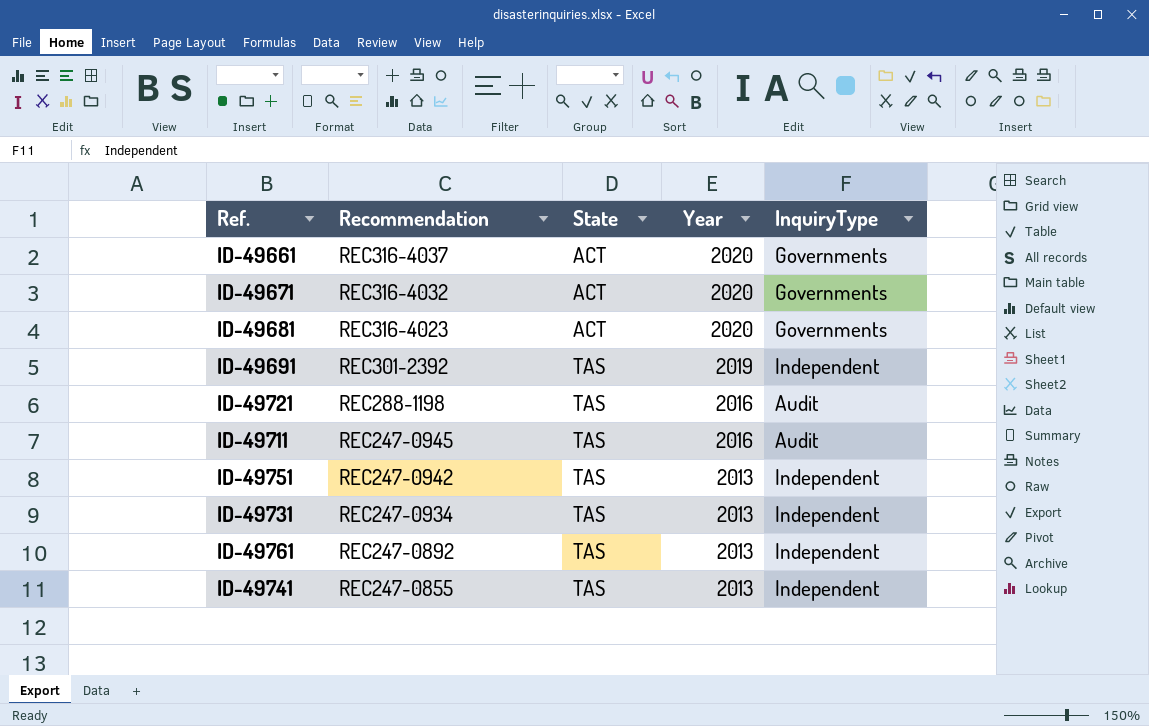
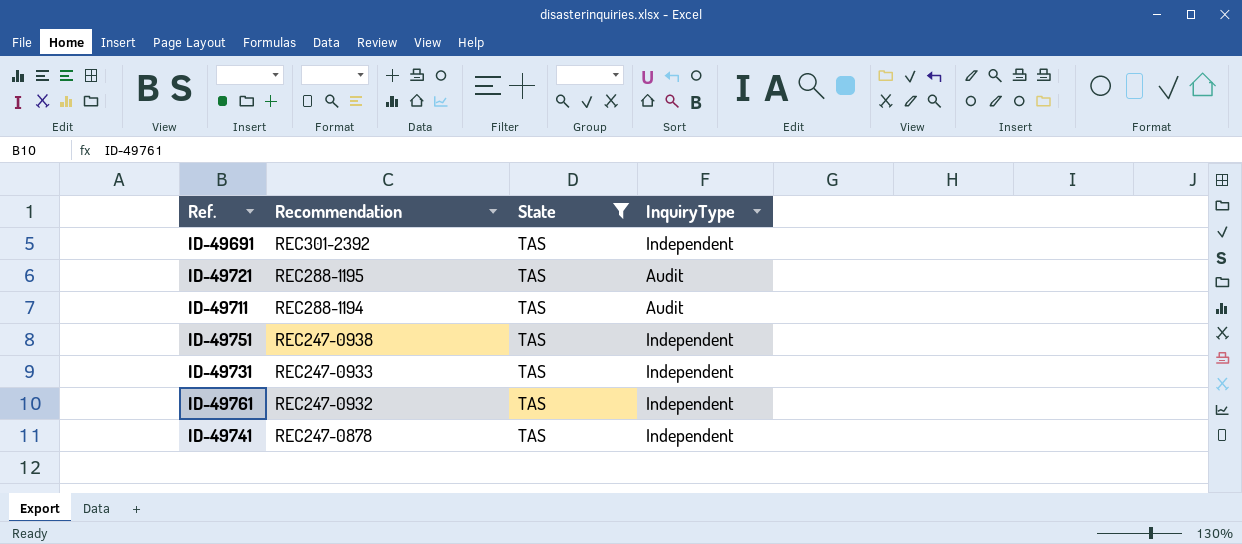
filter: none -> State = TAS
column Year | position: 4 -> none
ID-49721 | Recommendation: REC288-1198 -> REC288-1195
ID-49711 | Recommendation: REC247-0945 -> REC288-1194
ID-49751 | Recommendation: REC247-0942 -> REC247-0938
ID-49731 | Recommendation: REC247-0934 -> REC247-0933
ID-49761 | Recommendation: REC247-0892 -> REC247-0932
ID-49741 | Recommendation: REC247-0855 -> REC247-0878

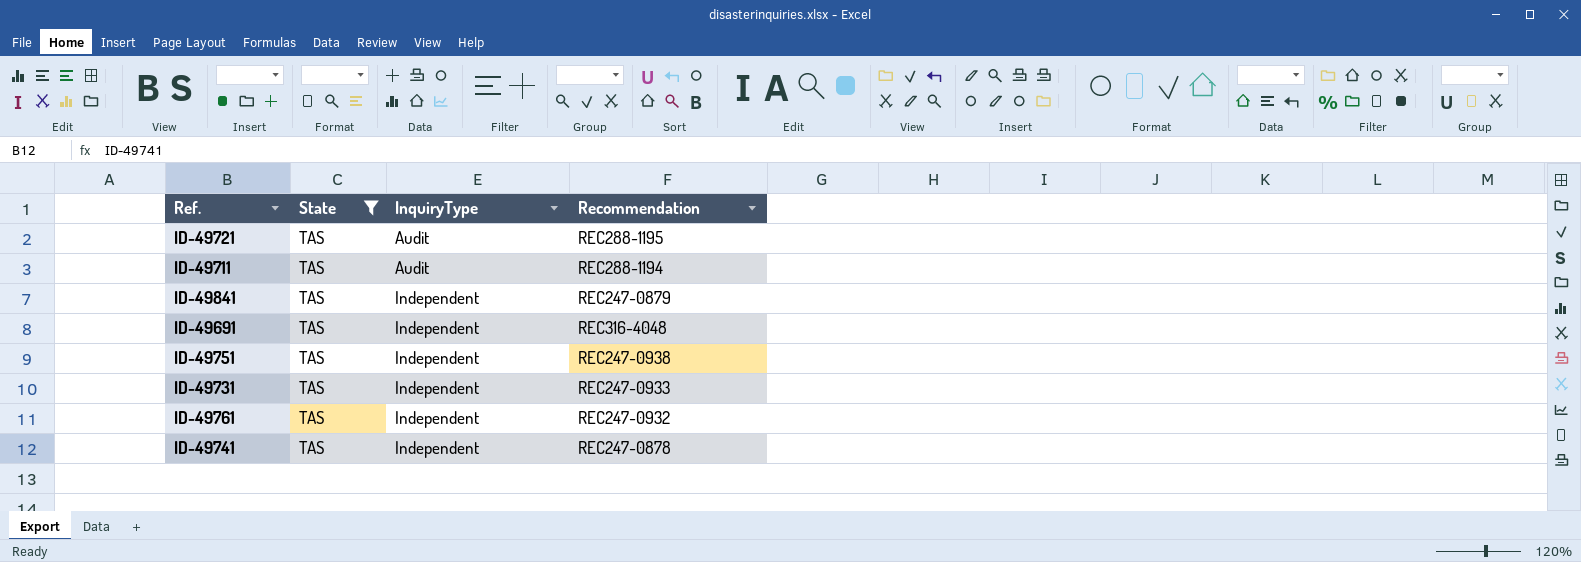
row order: Recommendation descending -> InquiryType ascending
column Recommendation | position: 2 -> 4
row ID-49841: none -> TAS | Independent | REC247-0879
ID-49691 | Recommendation: REC301-2392 -> REC316-4048

